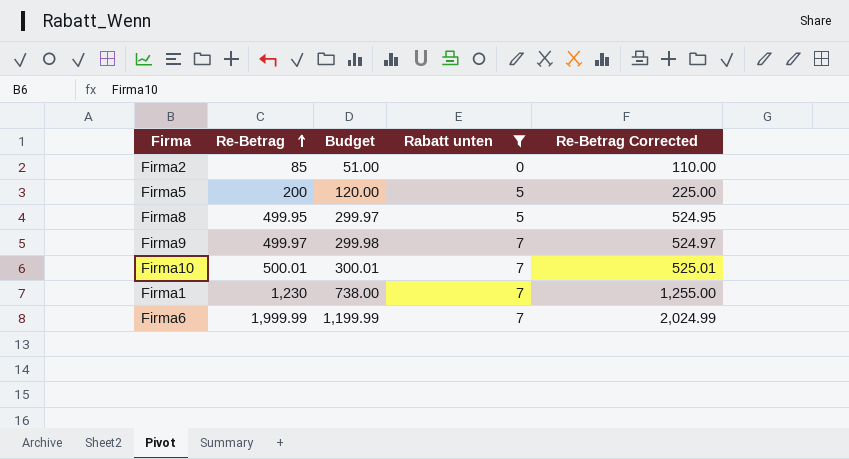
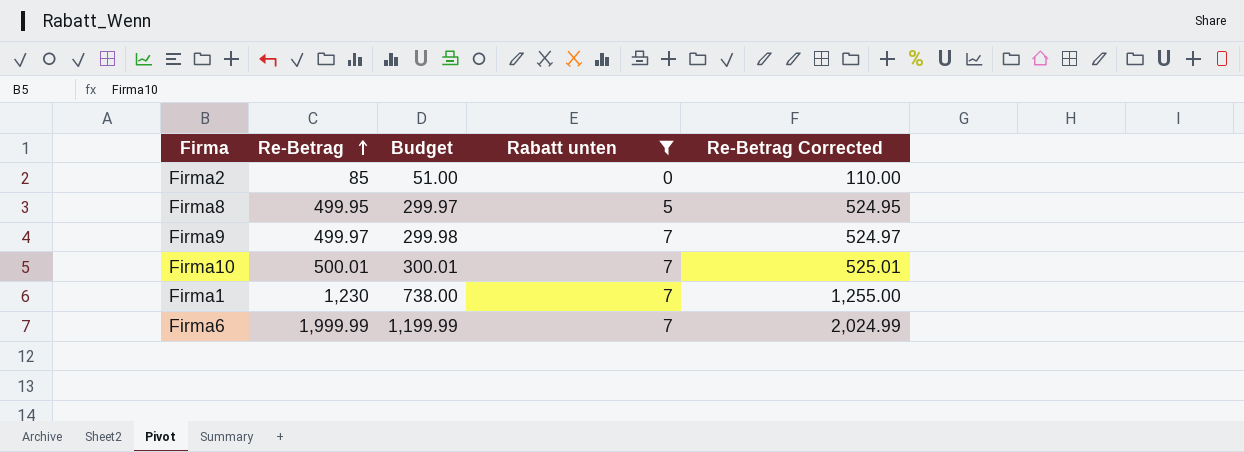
row Firma5: 200 | 120.00 | 5 | 225.00 -> none

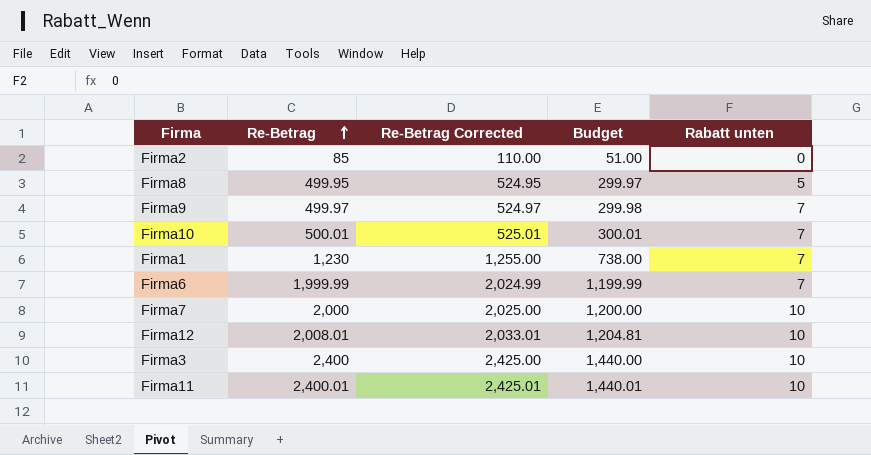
filter: Rabatt unten != 10 -> none
column Re-Betrag Corrected | position: 5 -> 3

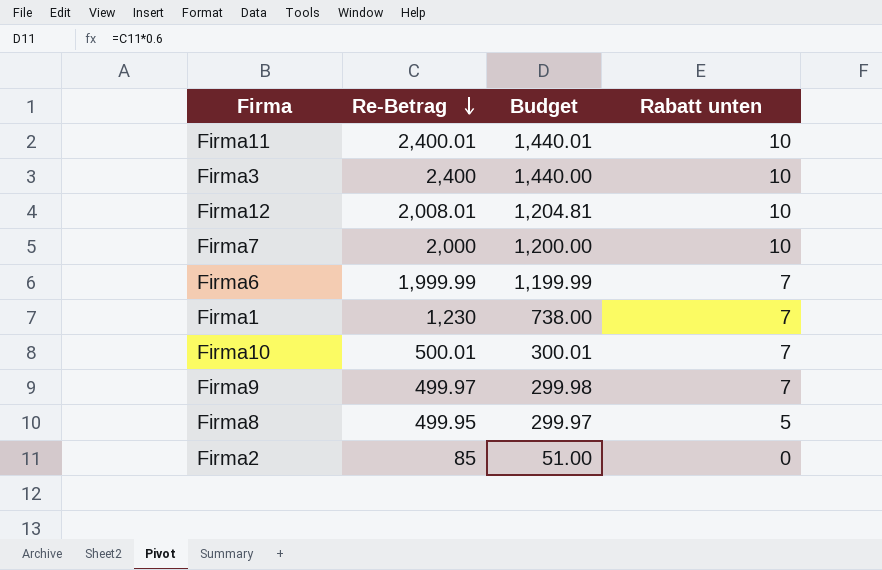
row order: Re-Betrag ascending -> Re-Betrag descending
column Re-Betrag Corrected | formula: [Re-Betrag] + 25 -> none

